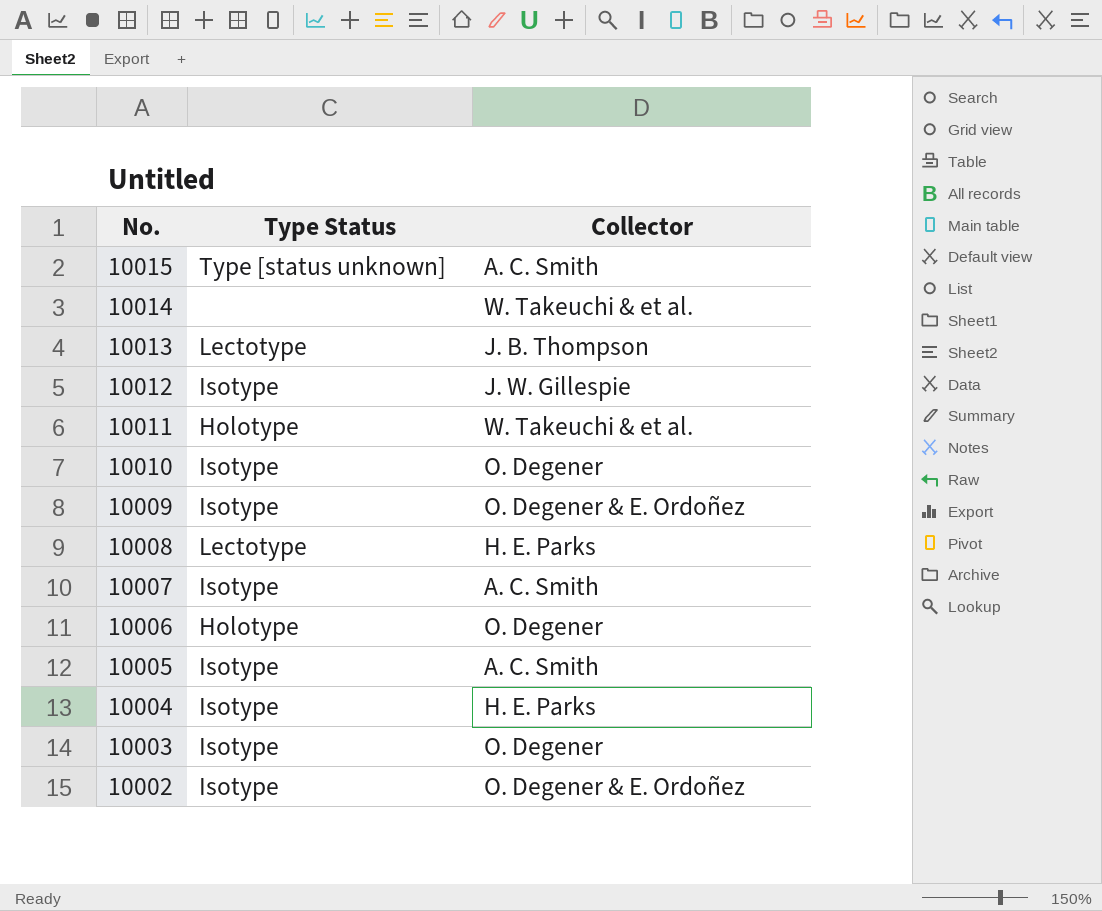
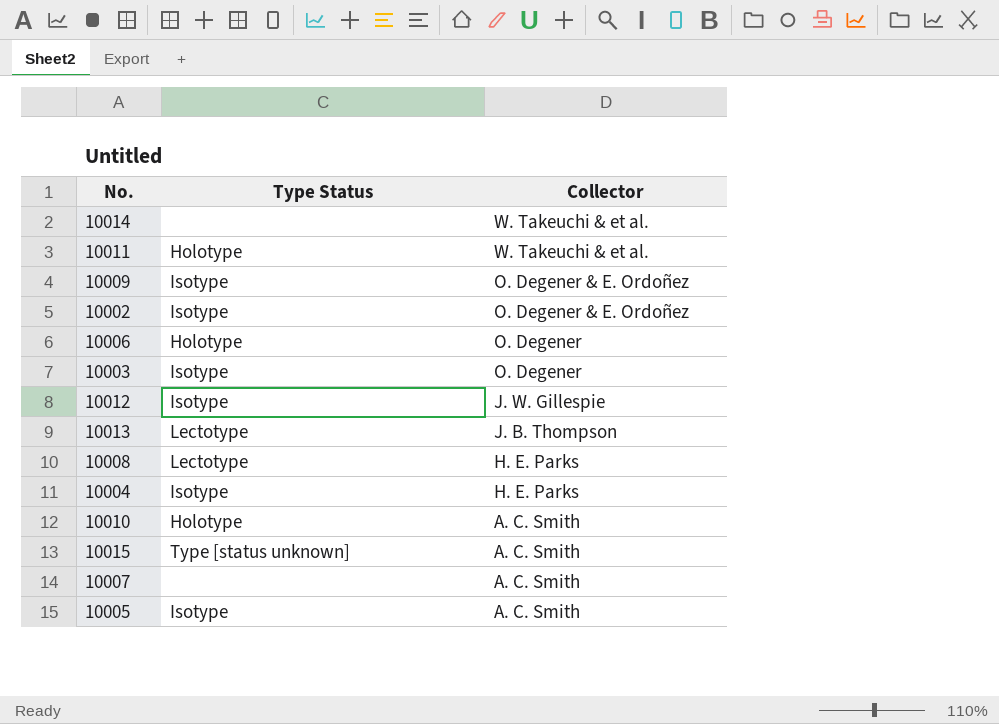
row order: No. descending -> Collector descending
10010 | Type Status: Isotype -> Holotype
10010 | Collector: O. Degener -> A. C. Smith
10007 | Type Status: Isotype -> none

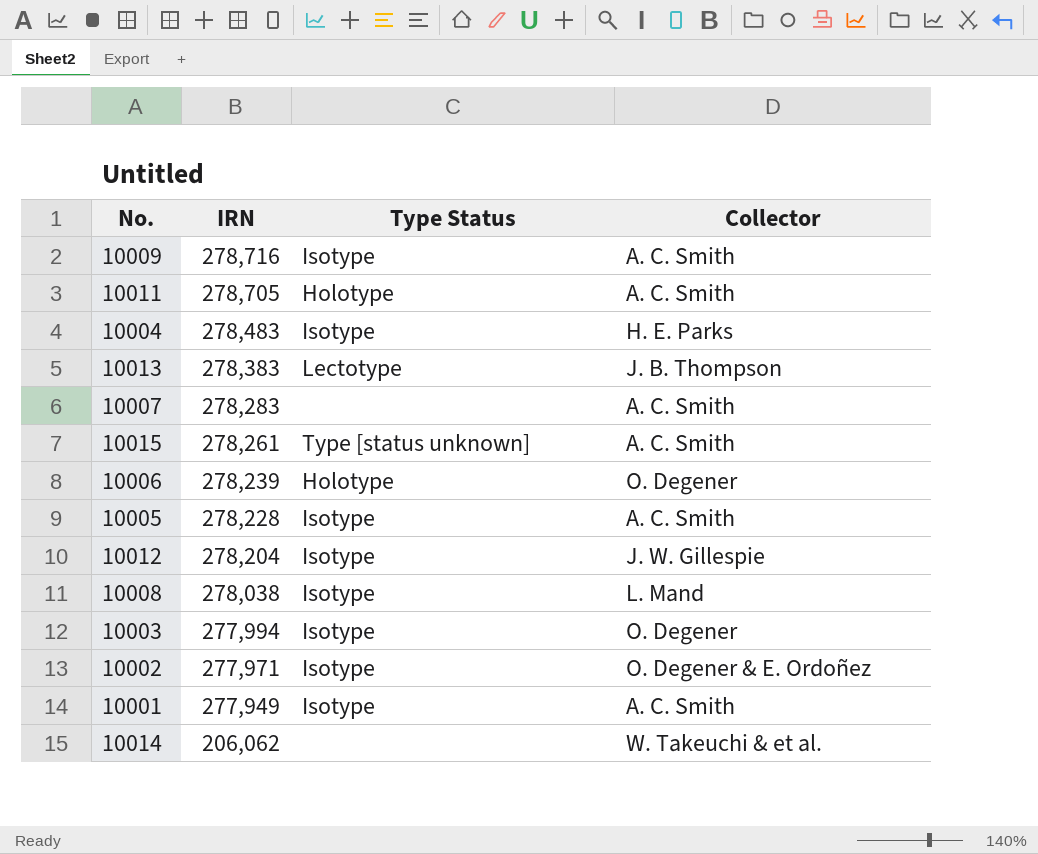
row order: Collector descending -> IRN descending
column IRN | position: none -> 2
row 10010: Holotype | A. C. Smith -> none
10009 | Collector: O. Degener & E. Ordoñez -> A. C. Smith
10011 | Collector: W. Takeuchi & et al. -> A. C. Smith
10008 | Type Status: Lectotype -> Isotype
10008 | Collector: H. E. Parks -> L. Mand
row 10001: none -> 277,949 | Isotype | A. C. Smith

